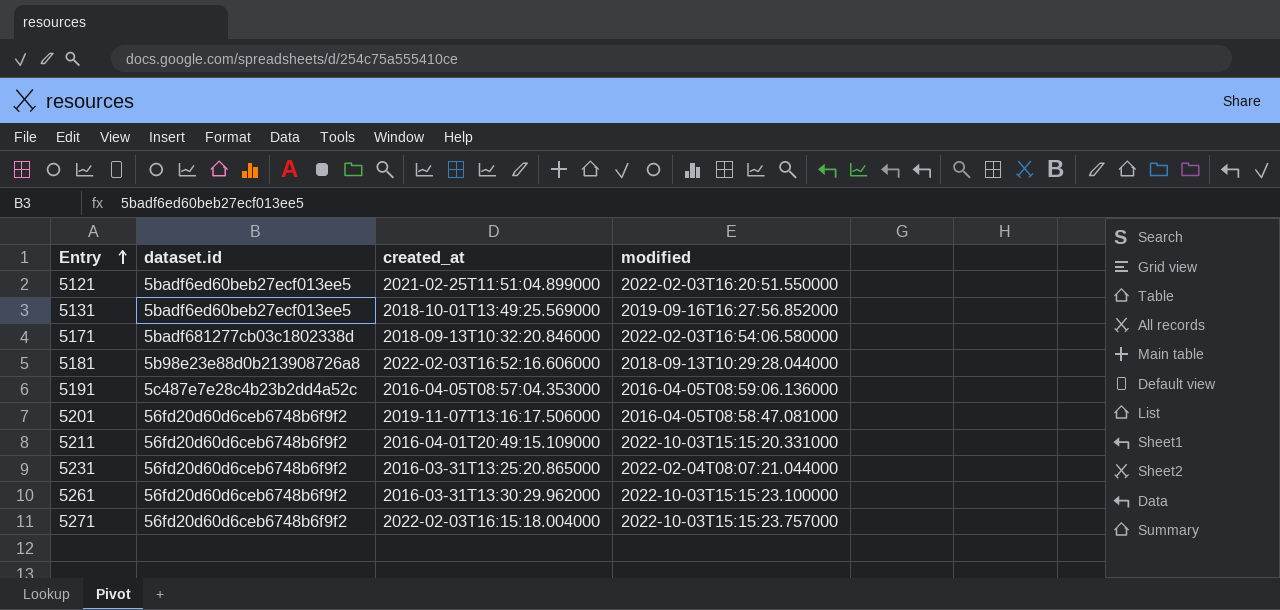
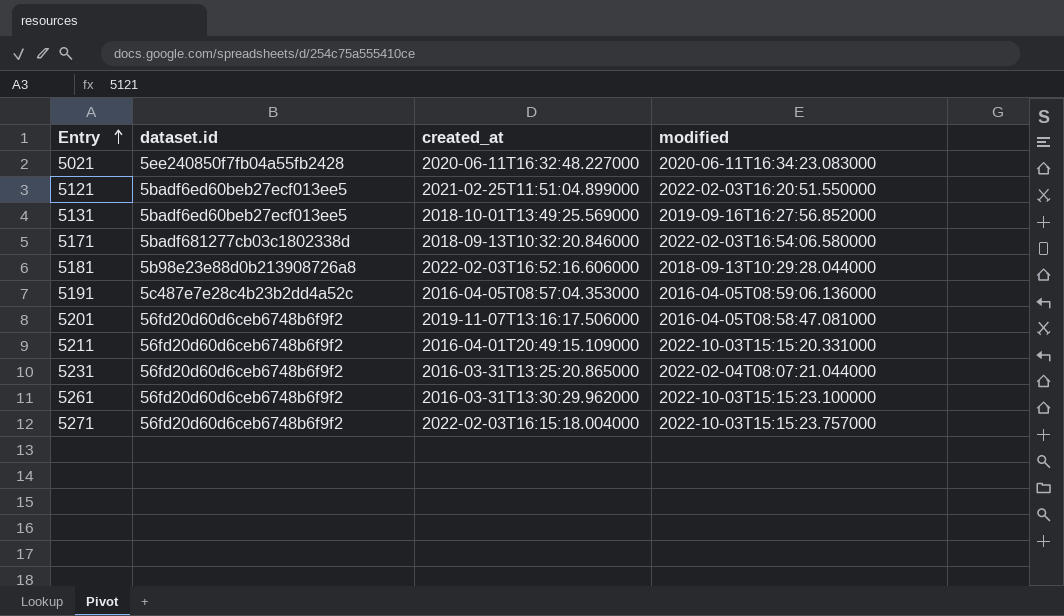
row 5021: none -> 5ee240850f7fb04a55fb2428 | 2020-06-11T16:32:48.227000 | 2020-06-11T16:34:23.083000

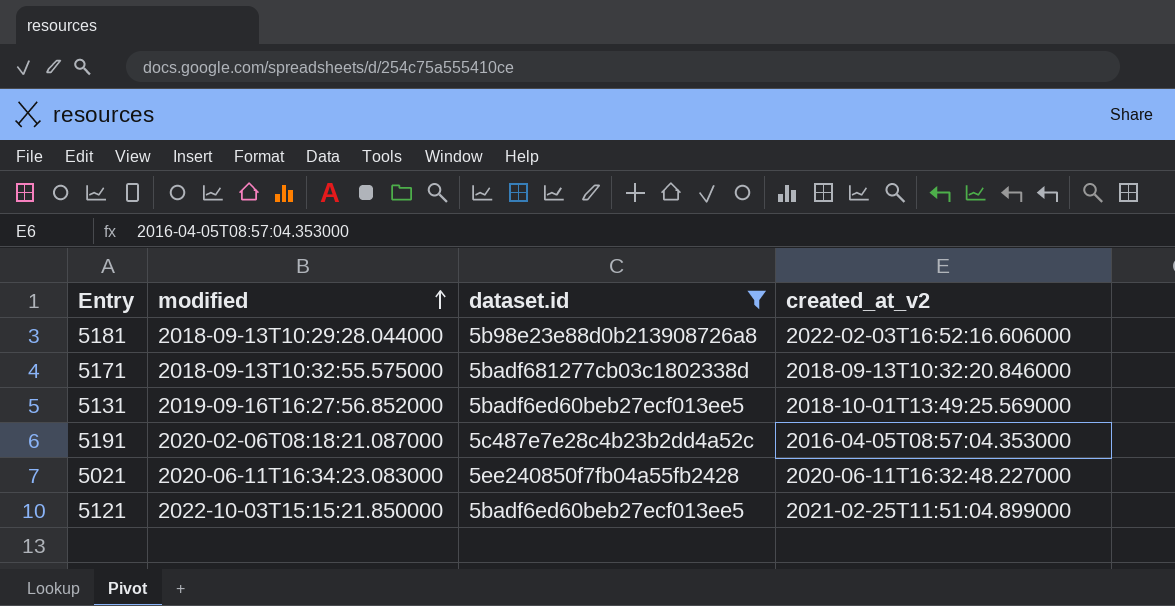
filter: none -> dataset.id != 56fd20d60d6ceb6748b6f9f2
row order: Entry ascending -> modified ascending
column modified | position: 4 -> 2
column name: created_at -> created_at_v2
5171 | modified: 2022-02-03T16:54:06.580000 -> 2018-09-13T10:32:55.575000
5191 | modified: 2016-04-05T08:59:06.136000 -> 2020-02-06T08:18:21.087000
5121 | modified: 2022-02-03T16:20:51.550000 -> 2022-10-03T15:15:21.850000

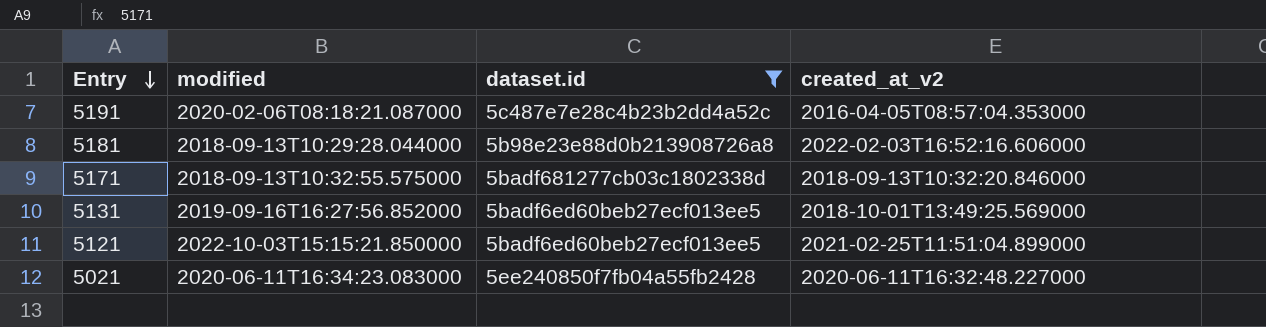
row order: modified ascending -> Entry descending

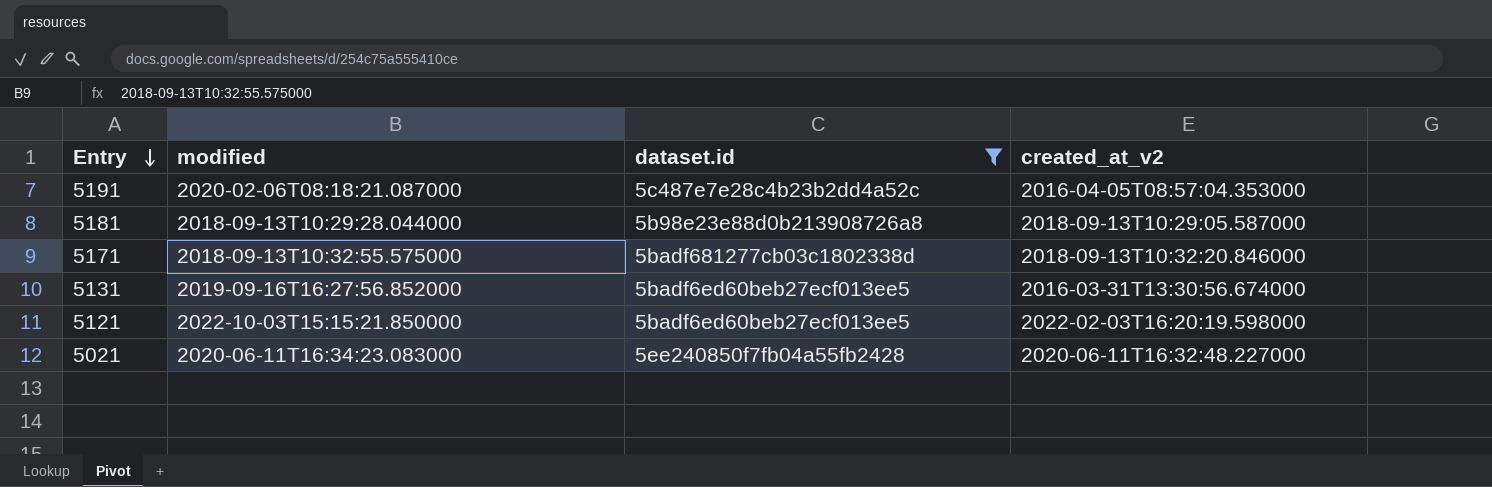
5181 | created_at_v2: 2022-02-03T16:52:16.606000 -> 2018-09-13T10:29:05.587000
5131 | created_at_v2: 2018-10-01T13:49:25.569000 -> 2016-03-31T13:30:56.674000
5121 | created_at_v2: 2021-02-25T11:51:04.899000 -> 2022-02-03T16:20:19.598000

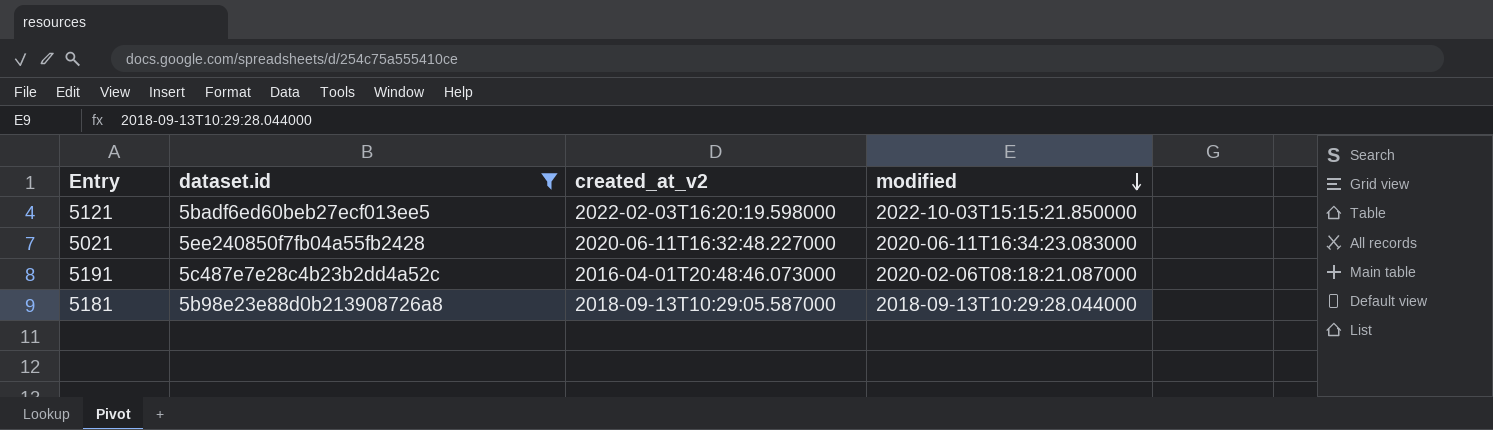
row order: Entry descending -> modified descending
column modified | position: 2 -> 4
row 5171: 2018-09-13T10:32:55.575000 | 5badf681277cb03c1802338d | 2018-09-13T10:32:20.846000 -> none
row 5131: 2019-09-16T16:27:56.852000 | 5badf6ed60beb27ecf013ee5 | 2016-03-31T13:30:56.674000 -> none
5191 | created_at_v2: 2016-04-05T08:57:04.353000 -> 2016-04-01T20:48:46.073000

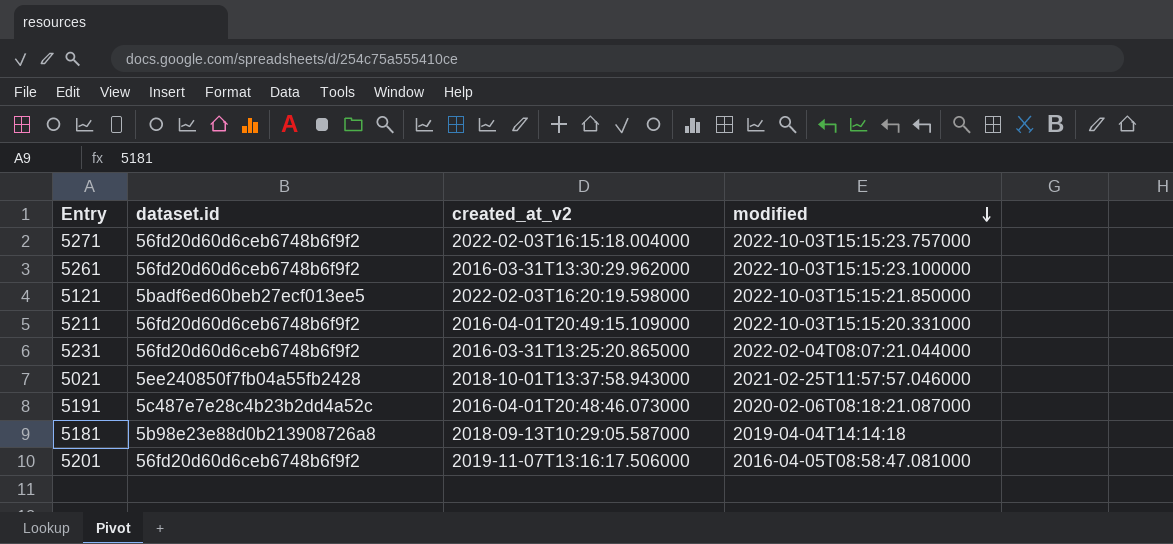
filter: dataset.id != 56fd20d60d6ceb6748b6f9f2 -> none
5021 | created_at_v2: 2020-06-11T16:32:48.227000 -> 2018-10-01T13:37:58.943000
5021 | modified: 2020-06-11T16:34:23.083000 -> 2021-02-25T11:57:57.046000
5181 | modified: 2018-09-13T10:29:28.044000 -> 2019-04-04T14:14:18

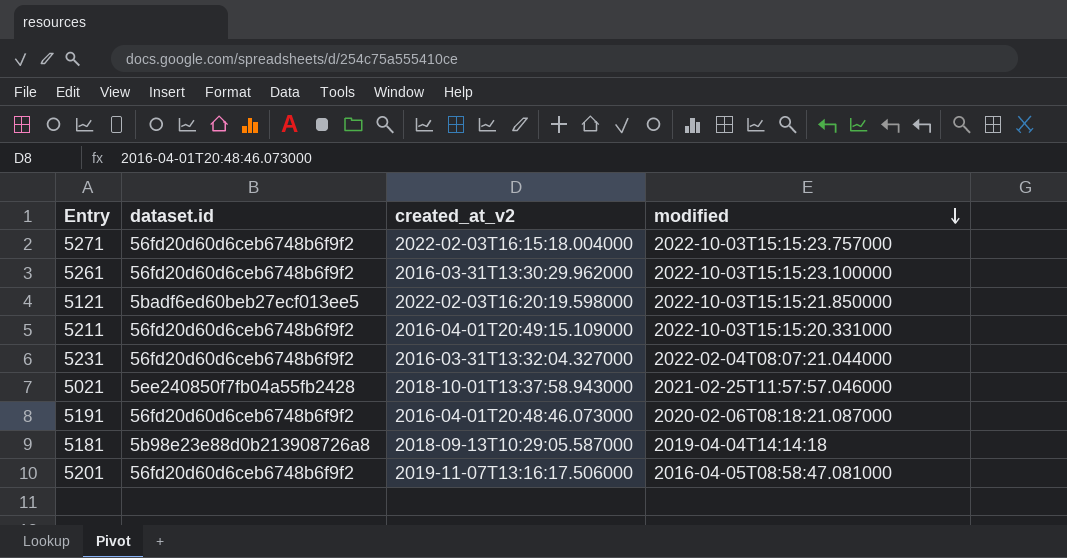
5231 | created_at_v2: 2016-03-31T13:25:20.865000 -> 2016-03-31T13:32:04.327000
5191 | dataset.id: 5c487e7e28c4b23b2dd4a52c -> 56fd20d60d6ceb6748b6f9f2

